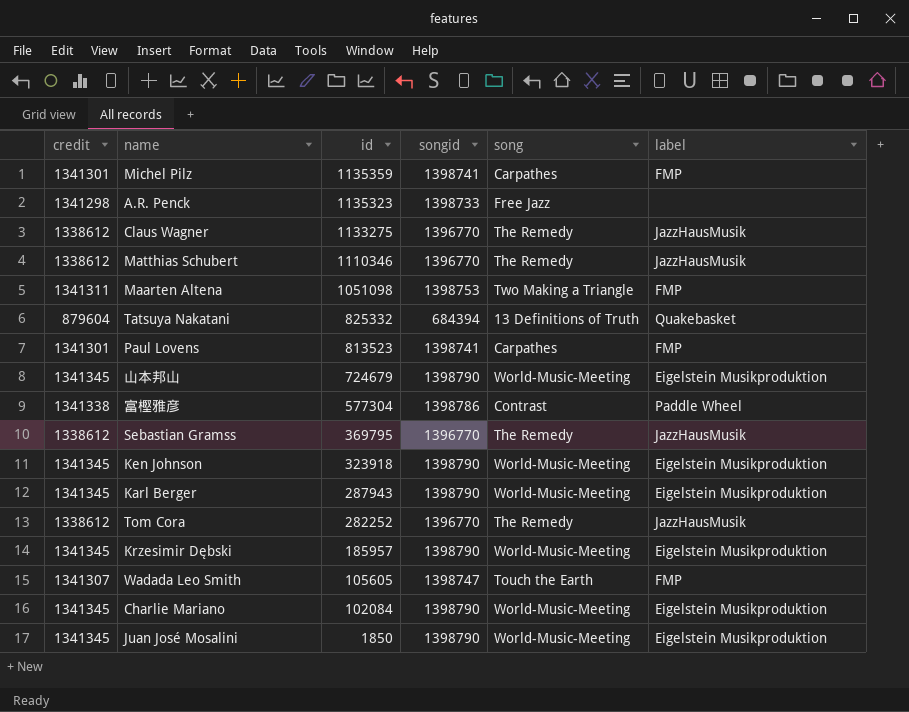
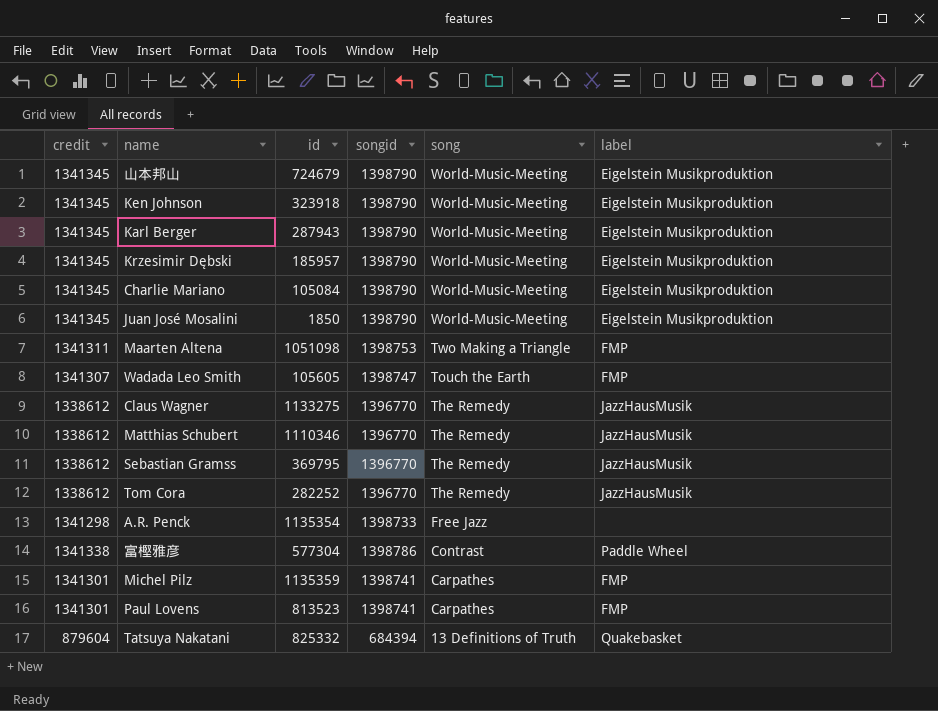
row order: id descending -> song descending
Charlie Mariano | id: 102084 -> 105084
A.R. Penck | id: 1135323 -> 1135354

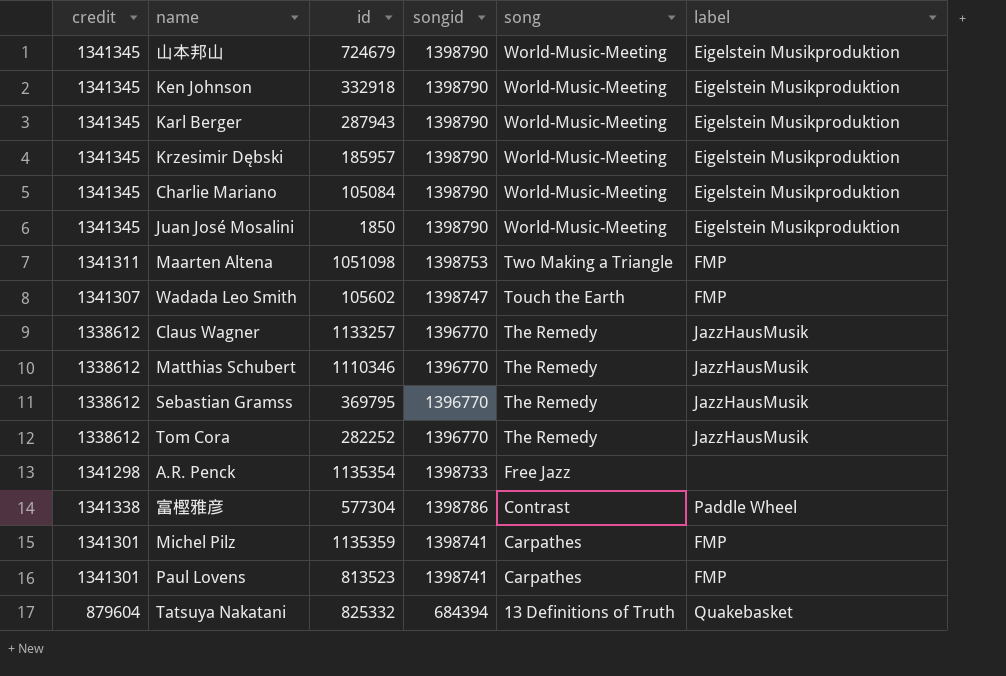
Ken Johnson | id: 323918 -> 332918
Wadada Leo Smith | id: 105605 -> 105602
Claus Wagner | id: 1133275 -> 1133257

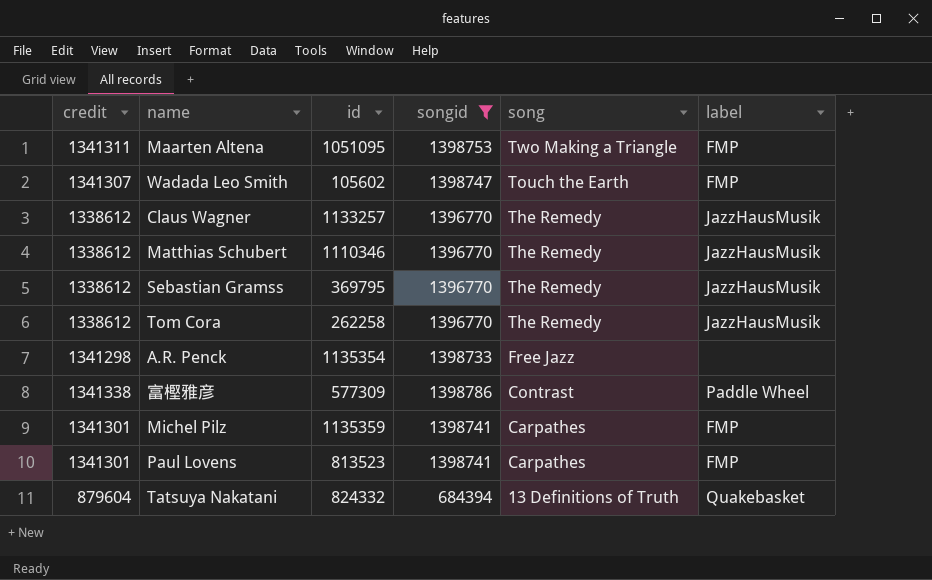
filter: none -> songid != 1398790
Maarten Altena | id: 1051098 -> 1051095
Tom Cora | id: 282252 -> 262258
富樫雅彦 | id: 577304 -> 577309
Tatsuya Nakatani | id: 825332 -> 824332

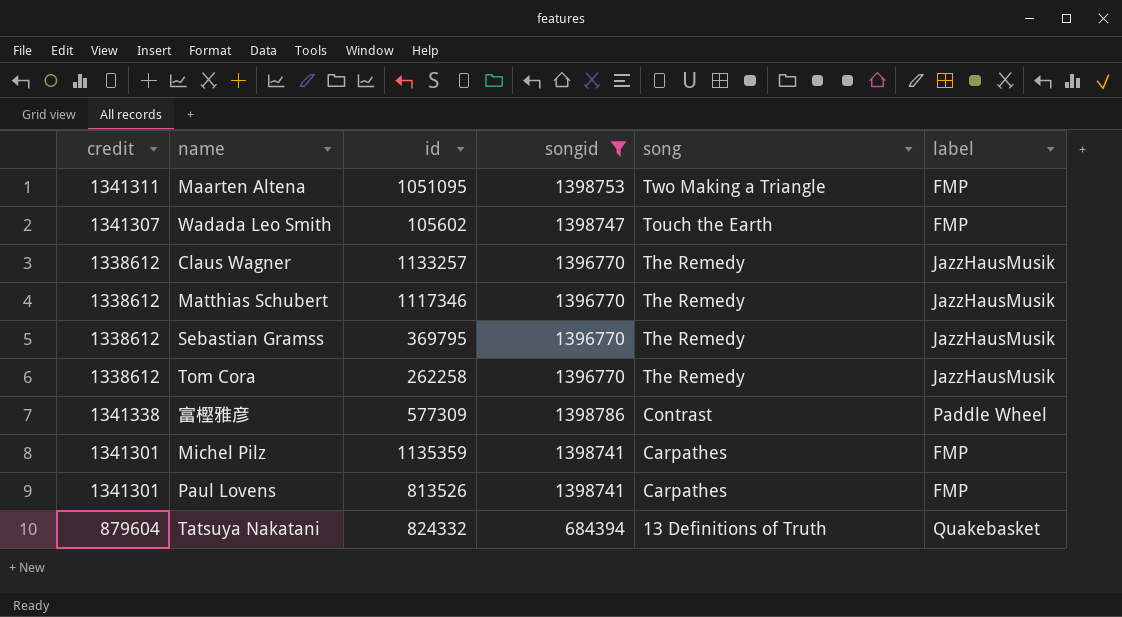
row A.R. Penck: 1341298 | 1135354 | 1398733 | Free Jazz | none -> none
Matthias Schubert | id: 1110346 -> 1117346
Paul Lovens | id: 813523 -> 813526

